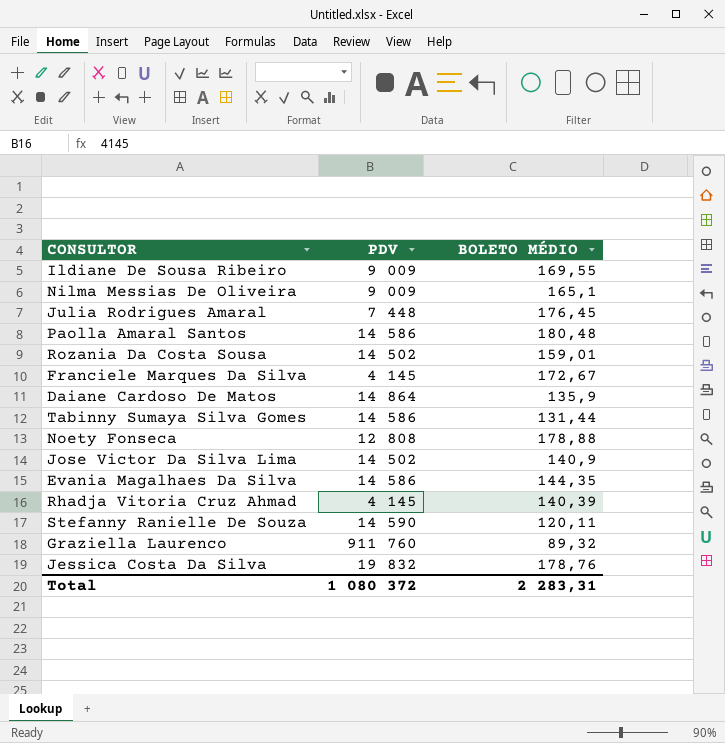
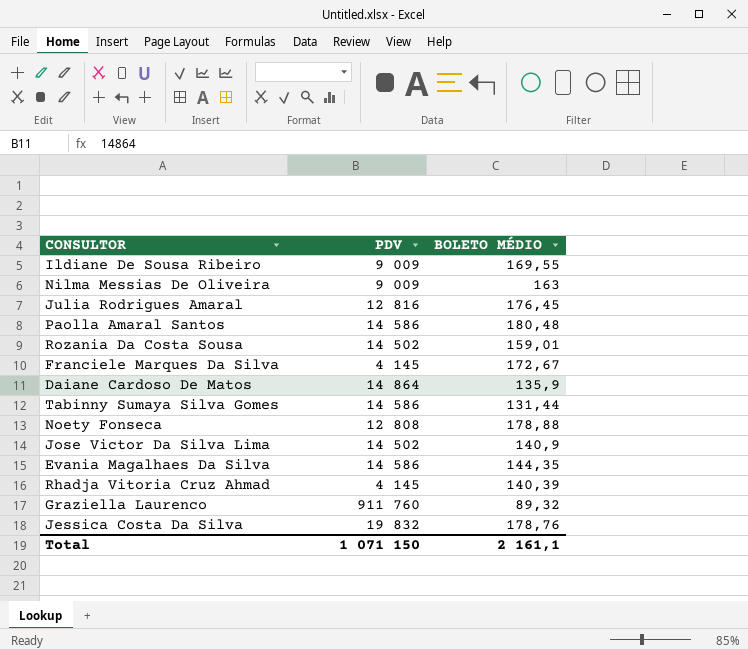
row Stefanny Ranielle De Souza: 14 590 | 120,11 -> none
Nilma Messias De Oliveira | BOLETO MÉDIO: 165,1 -> 163
Julia Rodrigues Amaral | PDV: 7 448 -> 12 816
Total | PDV: 1 080 372 -> 1 071 150
Total | BOLETO MÉDIO: 2 283,31 -> 2 161,1

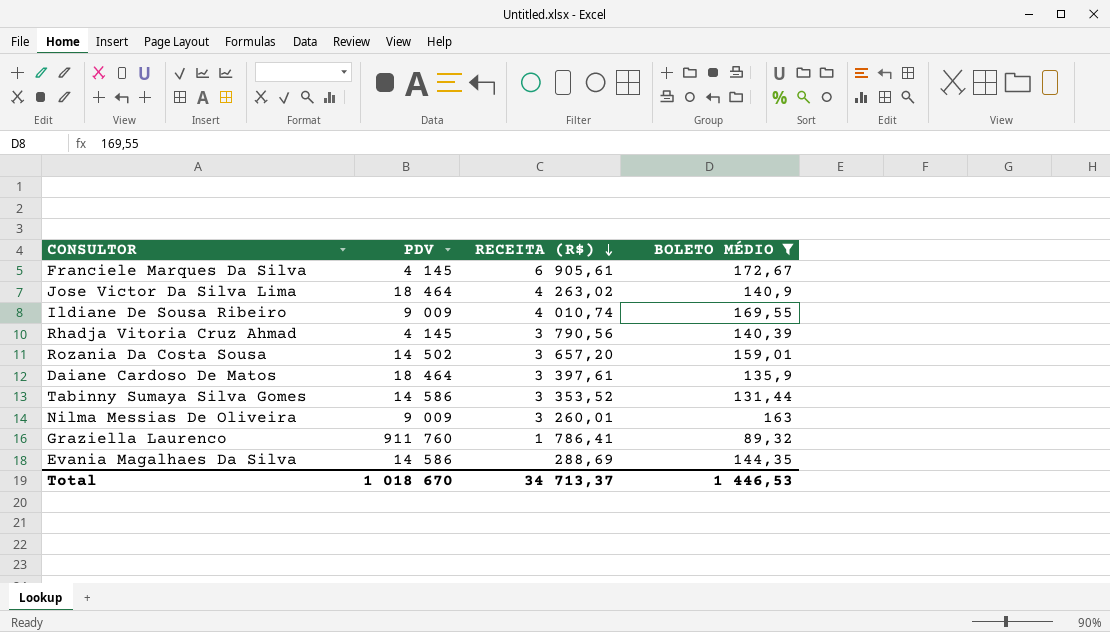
filter: none -> BOLETO MÉDIO <= 172,67
row order: none -> RECEITA (R$) descending
column RECEITA (R$) | position: none -> 3
Jose Victor Da Silva Lima | PDV: 14 502 -> 18 464
Daiane Cardoso De Matos | PDV: 14 864 -> 18 464
Total | PDV: 1 071 150 -> 1 018 670
Total | BOLETO MÉDIO: 2 161,1 -> 1 446,53

